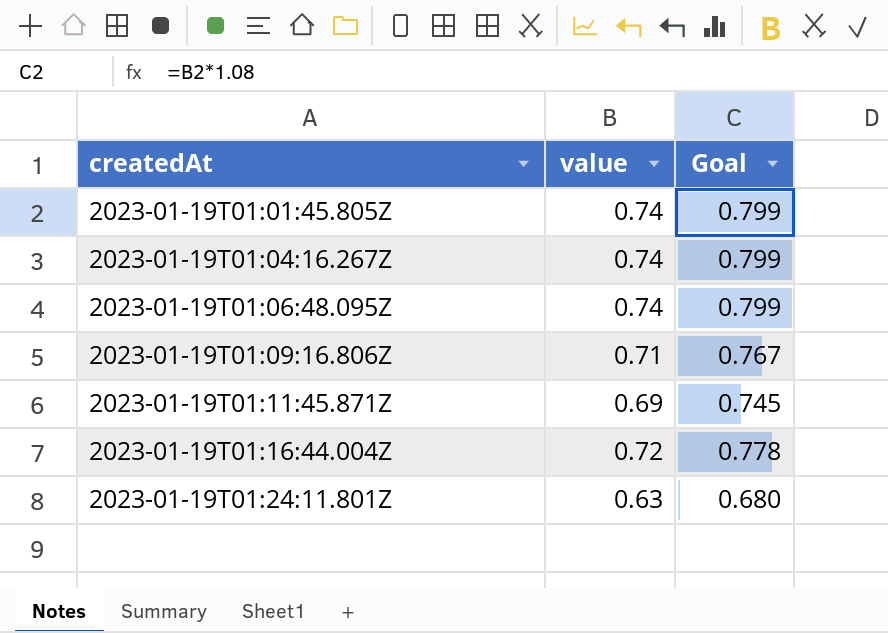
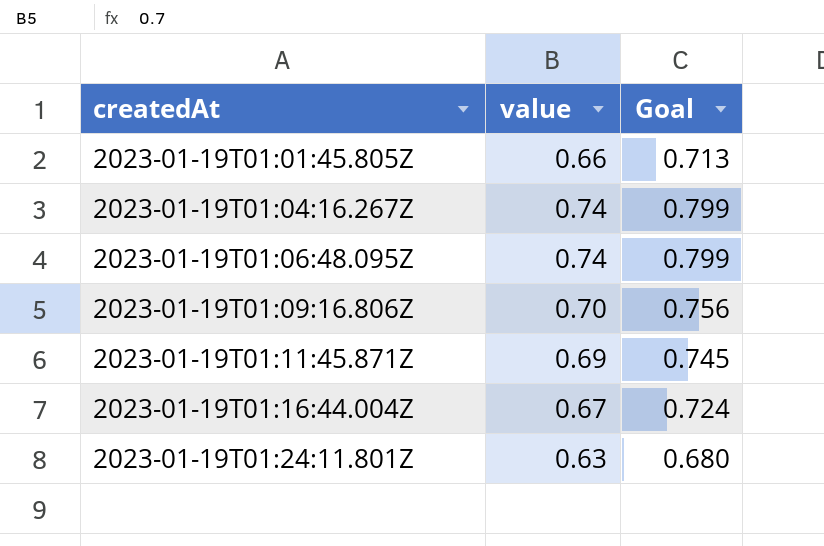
2023-01-19T01:01:45.805Z | value: 0.74 -> 0.66
2023-01-19T01:01:45.805Z | Goal: 0.799 -> 0.713
2023-01-19T01:09:16.806Z | value: 0.71 -> 0.70
2023-01-19T01:09:16.806Z | Goal: 0.767 -> 0.756
2023-01-19T01:16:44.004Z | value: 0.72 -> 0.67
2023-01-19T01:16:44.004Z | Goal: 0.778 -> 0.724

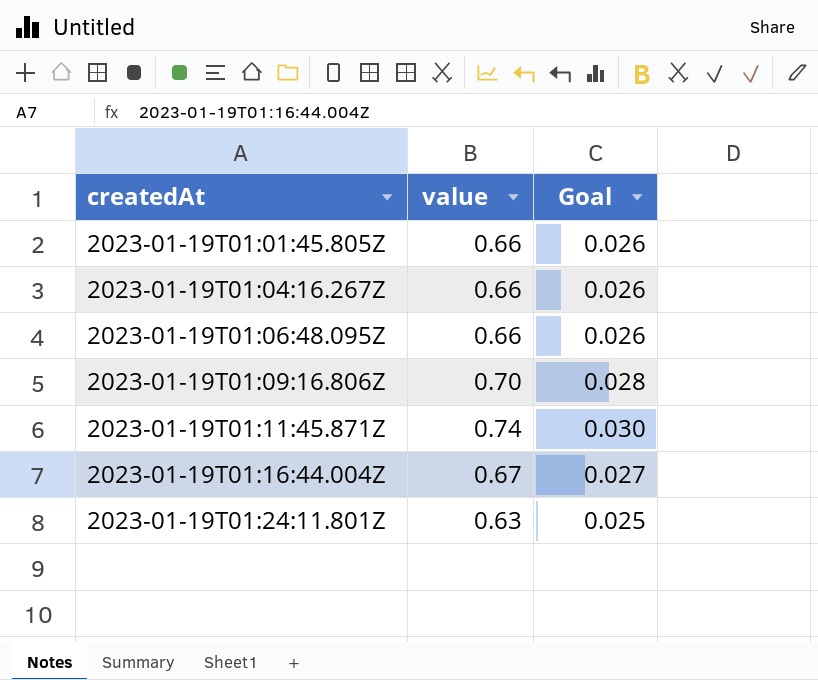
column Goal | formula: [value] * 1.08 -> [value] * 0.04
2023-01-19T01:04:16.267Z | value: 0.74 -> 0.66
2023-01-19T01:06:48.095Z | value: 0.74 -> 0.66
2023-01-19T01:11:45.871Z | value: 0.69 -> 0.74

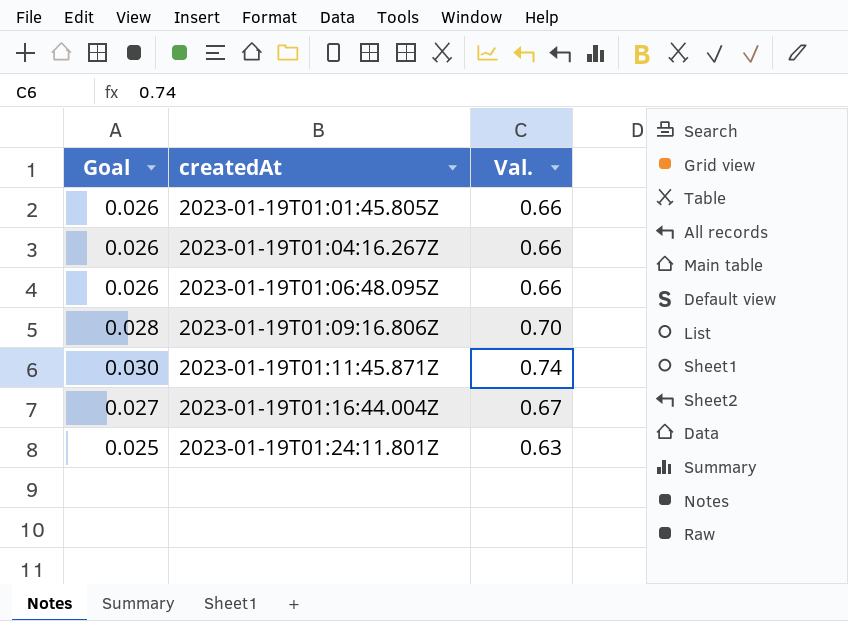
column Goal | position: 3 -> 1
column name: value -> Val.

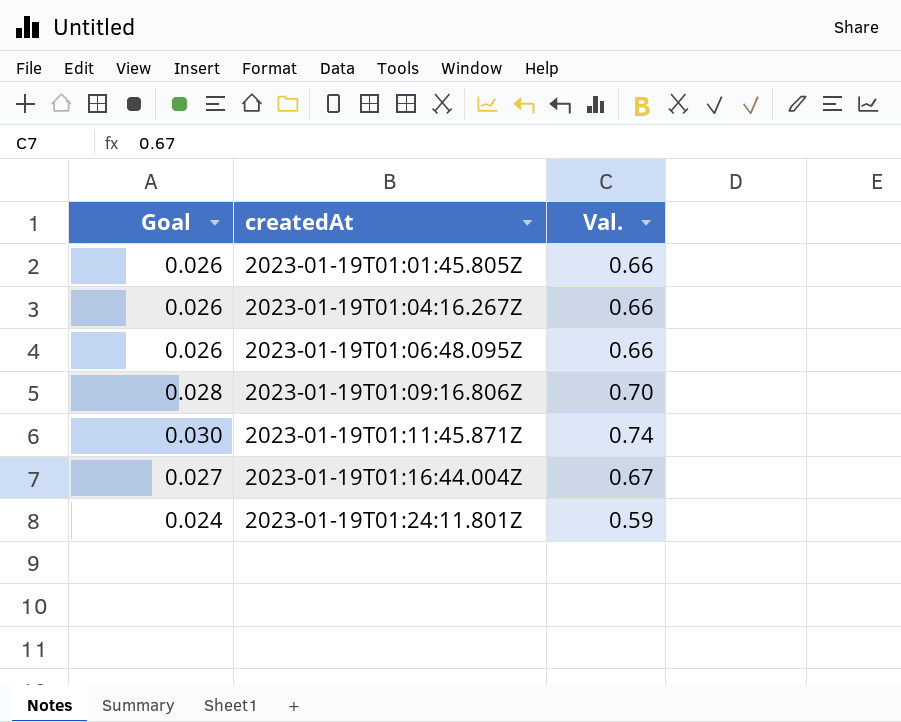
2023-01-19T01:24:11.801Z | Goal: 0.025 -> 0.024
2023-01-19T01:24:11.801Z | Val.: 0.63 -> 0.59

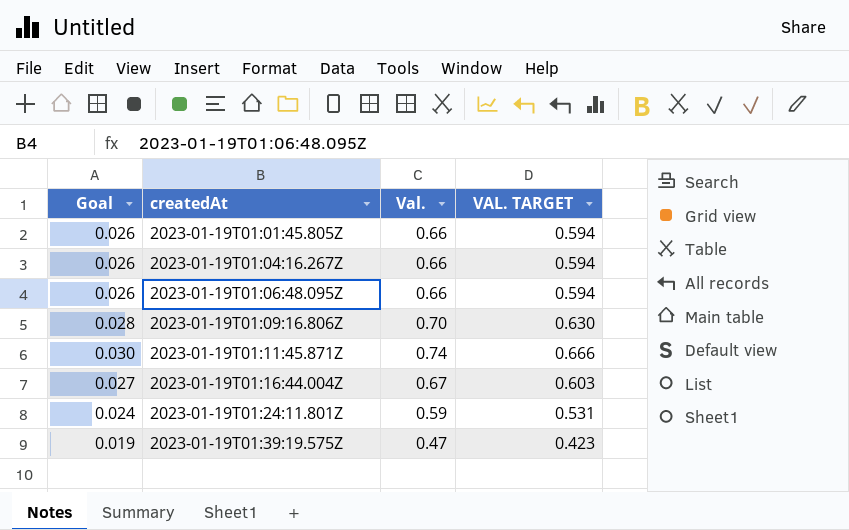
column VAL. TARGET | formula: none -> [Val.] * 0.9
row 2023-01-19T01:39:19.575Z: none -> 0.019 | 0.47 | 0.423

